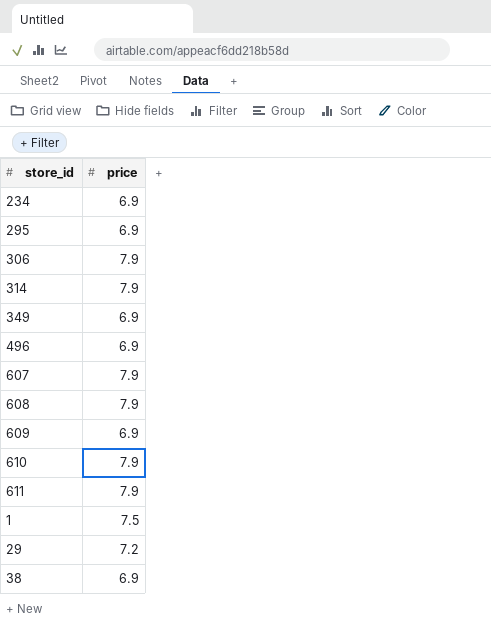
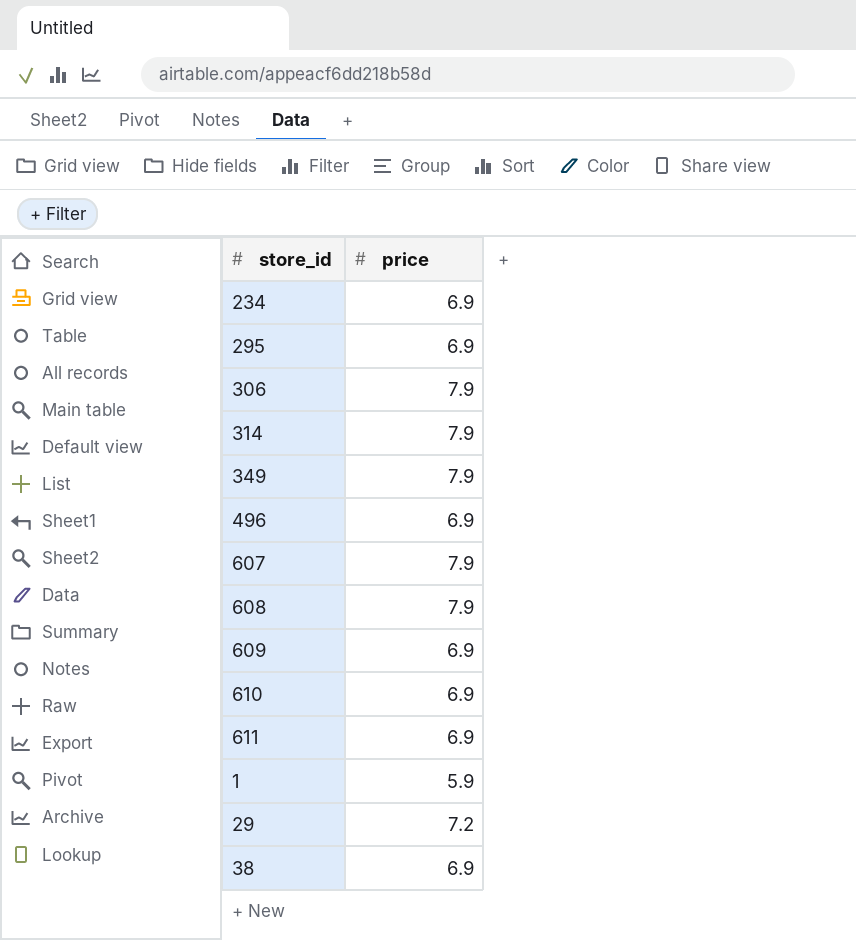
349 | price: 6.9 -> 7.9
610 | price: 7.9 -> 6.9
611 | price: 7.9 -> 6.9
1 | price: 7.5 -> 5.9

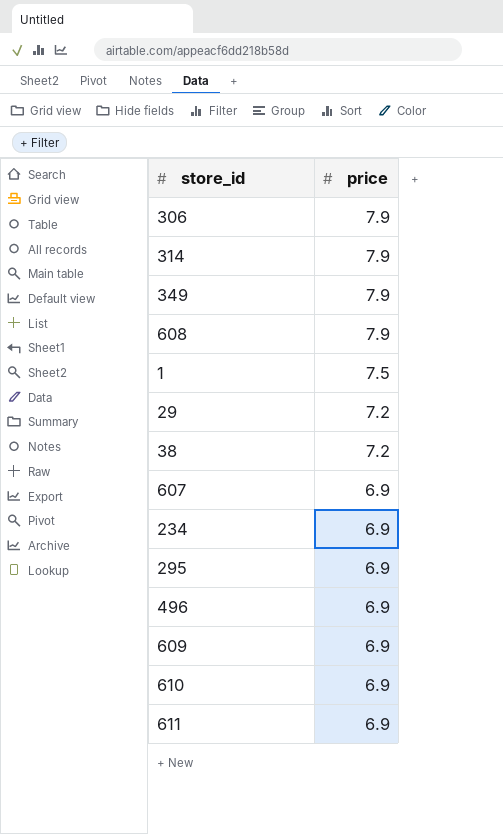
row order: none -> price descending
1 | price: 5.9 -> 7.5
38 | price: 6.9 -> 7.2
607 | price: 7.9 -> 6.9

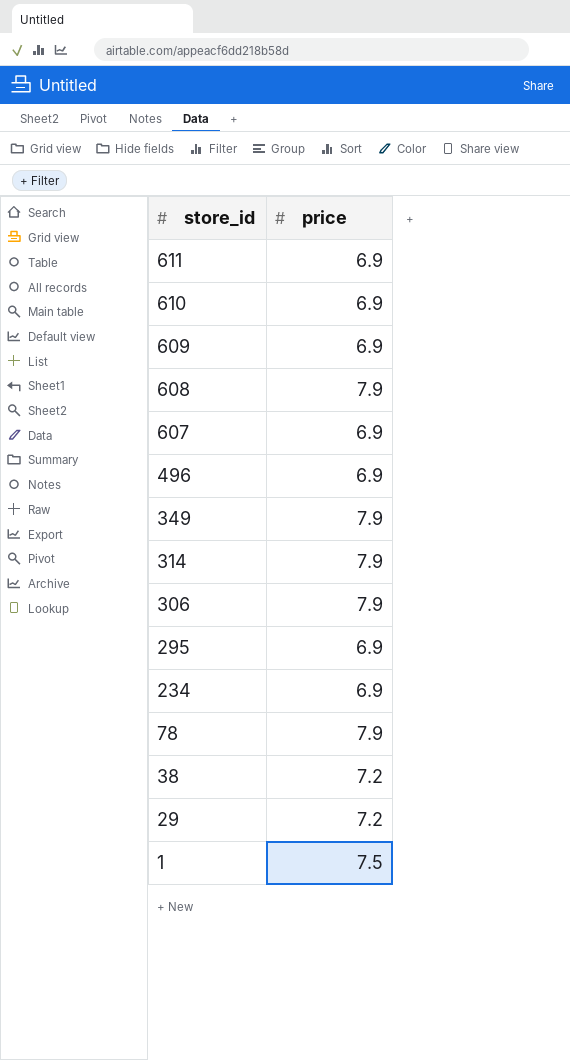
row order: price descending -> store_id descending
row 78: none -> 7.9

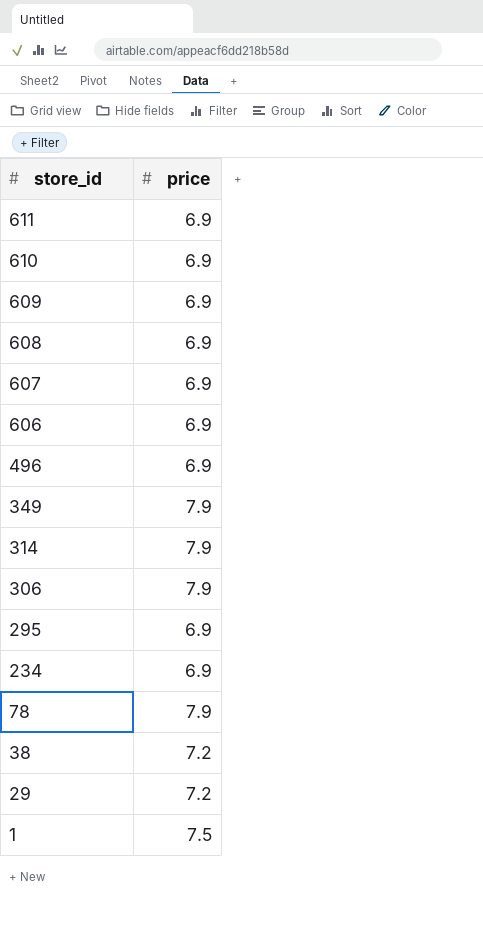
608 | price: 7.9 -> 6.9
row 606: none -> 6.9

